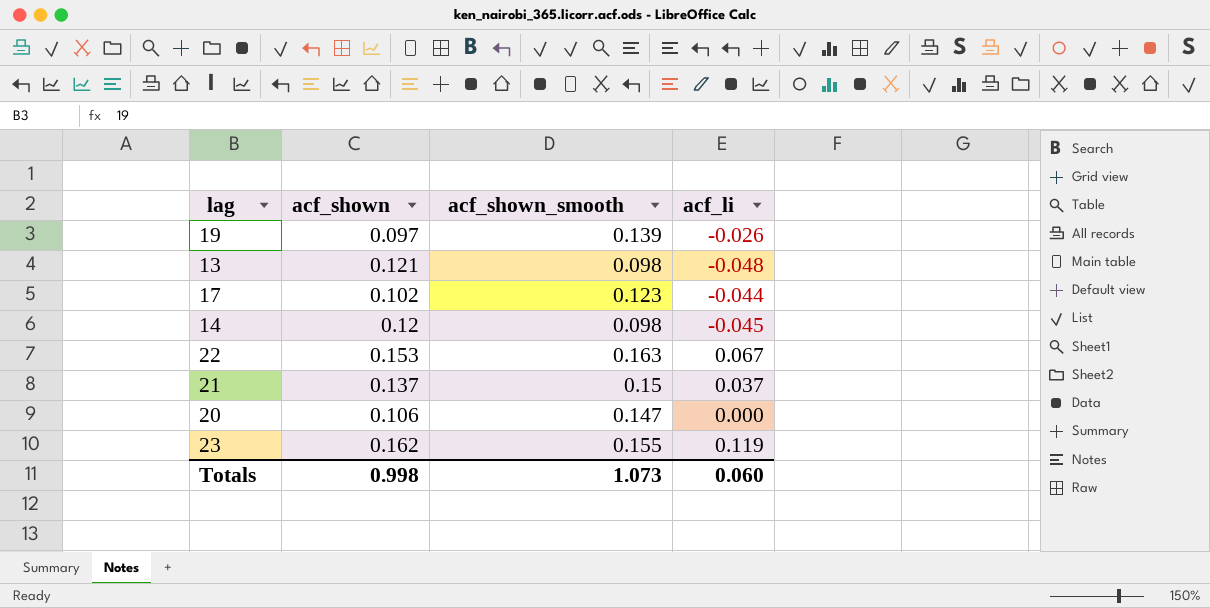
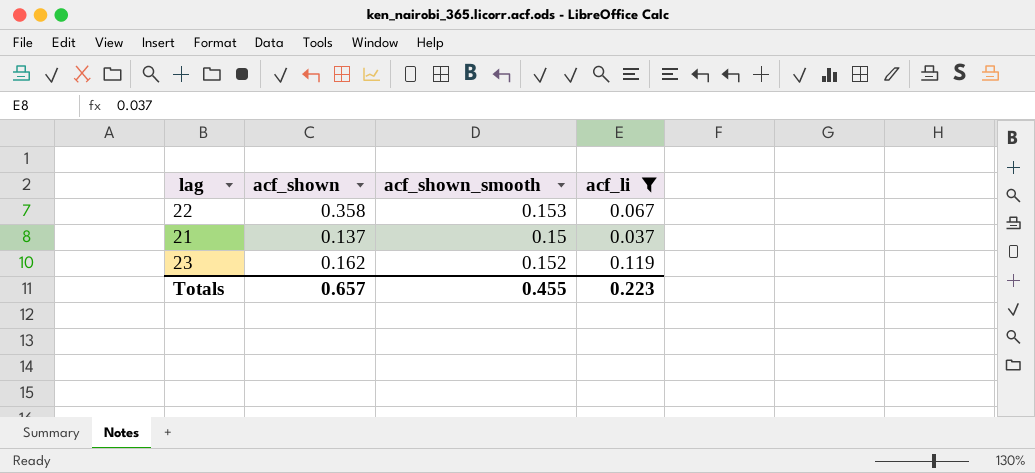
filter: none -> acf_li >= 0.037
22 | acf_shown: 0.153 -> 0.358
22 | acf_shown_smooth: 0.163 -> 0.153
23 | acf_shown_smooth: 0.155 -> 0.152
Totals | acf_shown: 0.998 -> 0.657
Totals | acf_shown_smooth: 1.073 -> 0.455
Totals | acf_li: 0.060 -> 0.223

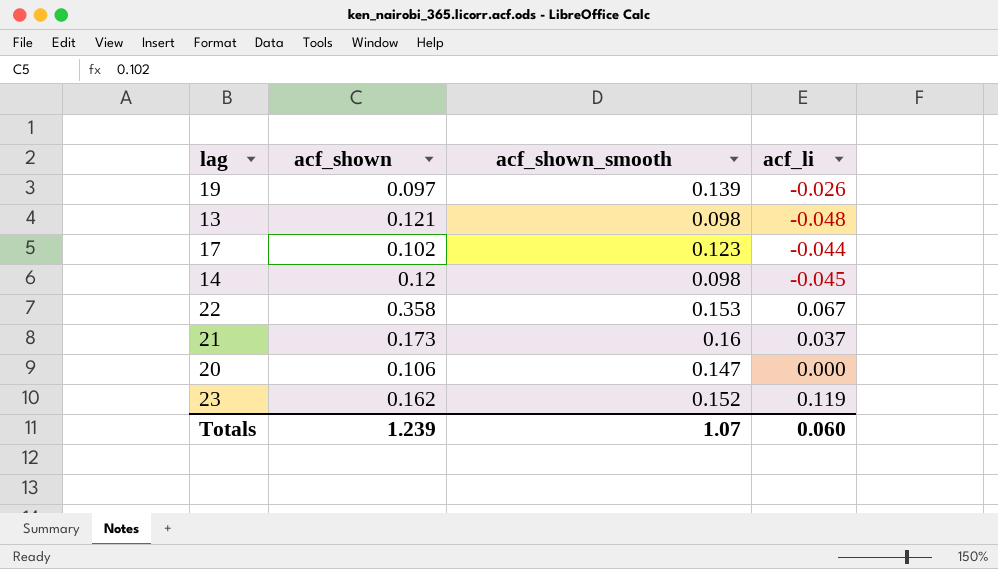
filter: acf_li >= 0.037 -> none
21 | acf_shown: 0.137 -> 0.173
21 | acf_shown_smooth: 0.15 -> 0.16
Totals | acf_shown: 0.657 -> 1.239
Totals | acf_shown_smooth: 0.455 -> 1.07
Totals | acf_li: 0.223 -> 0.060

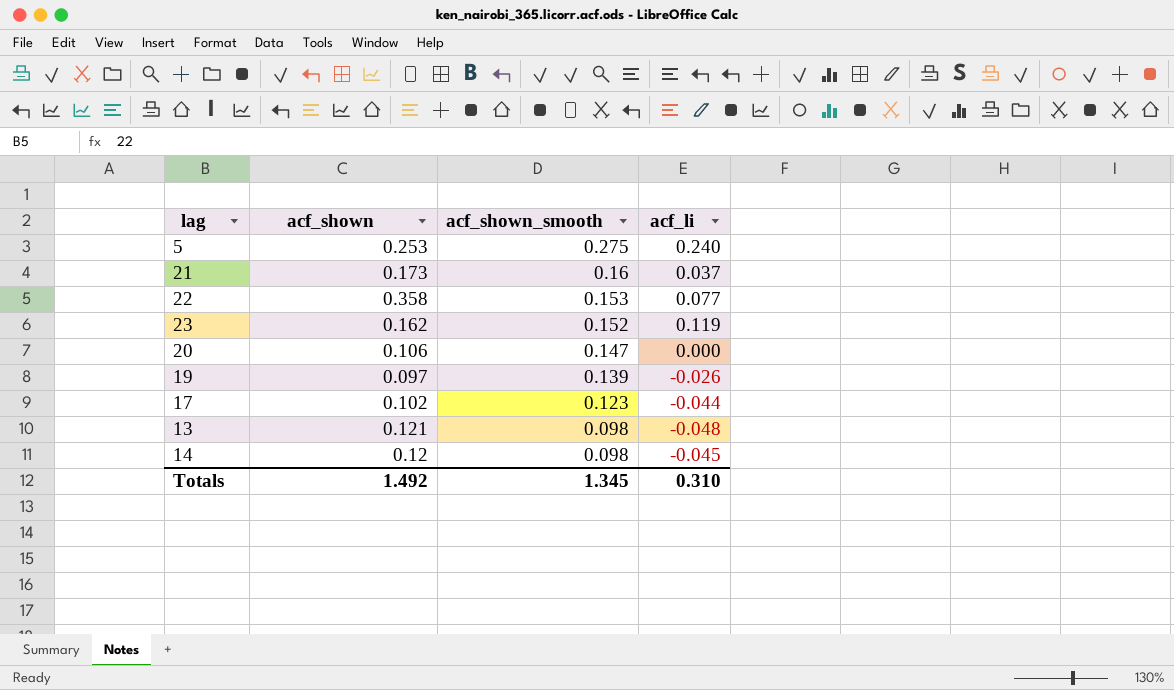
row order: none -> acf_shown_smooth descending
row 5: none -> 0.253 | 0.275 | 0.240
22 | acf_li: 0.067 -> 0.077
Totals | acf_shown: 1.239 -> 1.492
Totals | acf_shown_smooth: 1.07 -> 1.345
Totals | acf_li: 0.060 -> 0.310

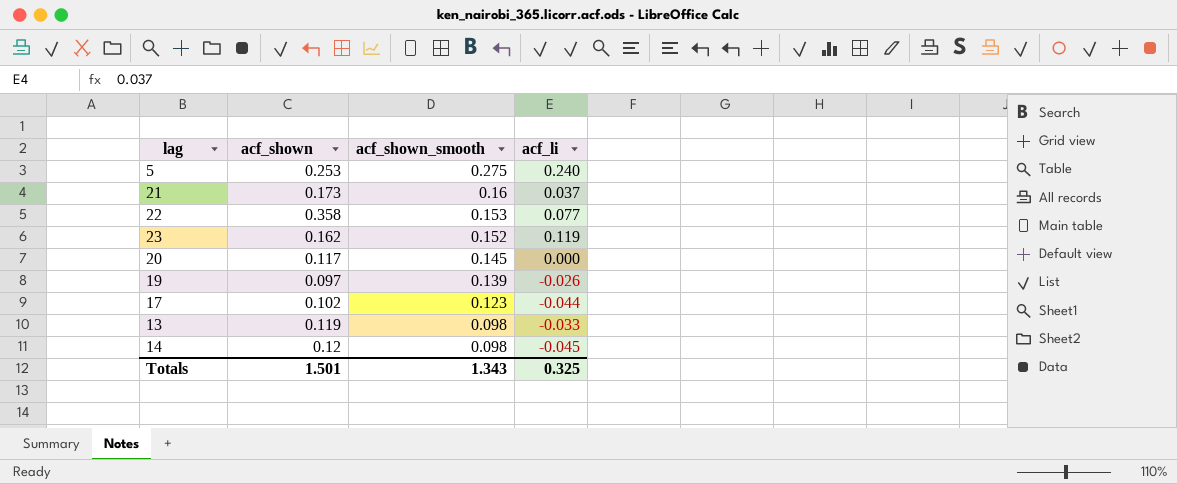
20 | acf_shown: 0.106 -> 0.117
20 | acf_shown_smooth: 0.147 -> 0.145
13 | acf_shown: 0.121 -> 0.119
13 | acf_li: -0.048 -> -0.033
Totals | acf_shown: 1.492 -> 1.501
Totals | acf_shown_smooth: 1.345 -> 1.343
Totals | acf_li: 0.310 -> 0.325

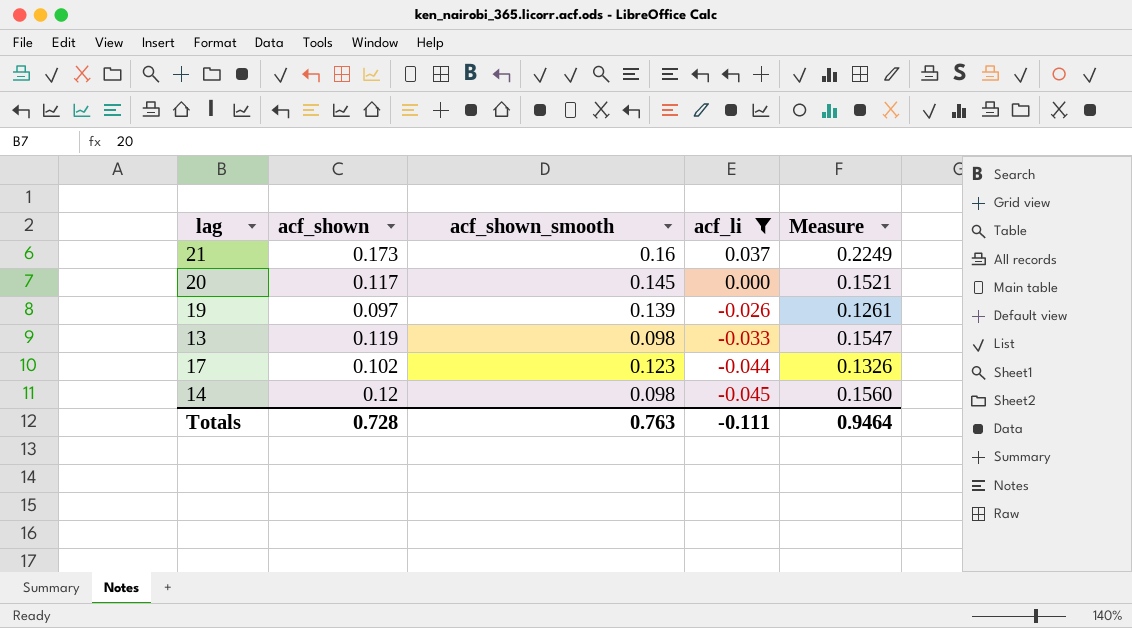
filter: none -> acf_li <= 0.037
row order: acf_shown_smooth descending -> acf_li descending
column Measure | formula: none -> [acf_shown] * 1.3
Totals | acf_shown: 1.501 -> 0.728
Totals | acf_shown_smooth: 1.343 -> 0.763
Totals | acf_li: 0.325 -> -0.111

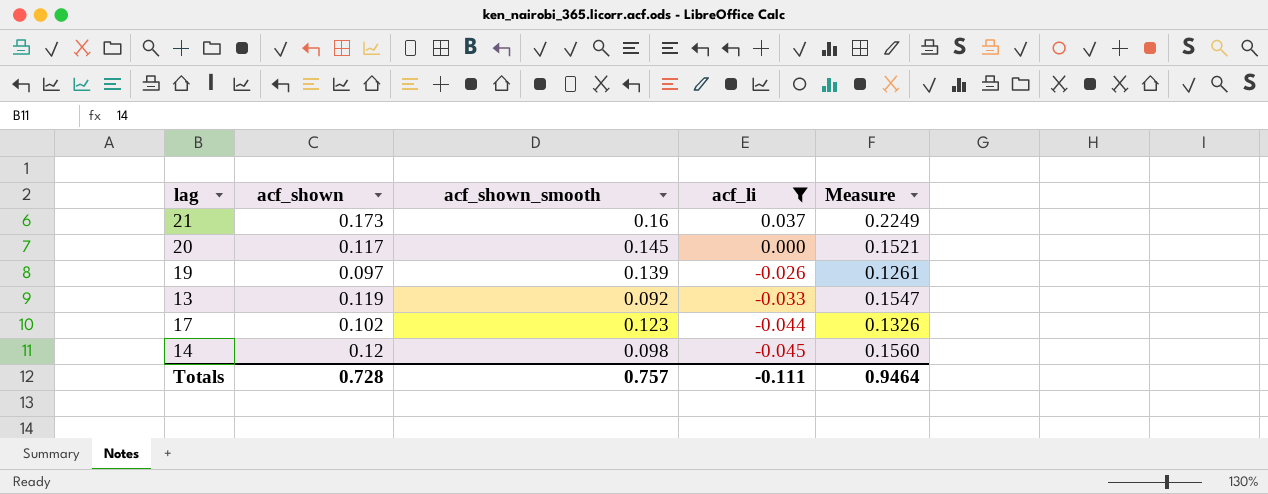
13 | acf_shown_smooth: 0.098 -> 0.092
Totals | acf_shown_smooth: 0.763 -> 0.757

